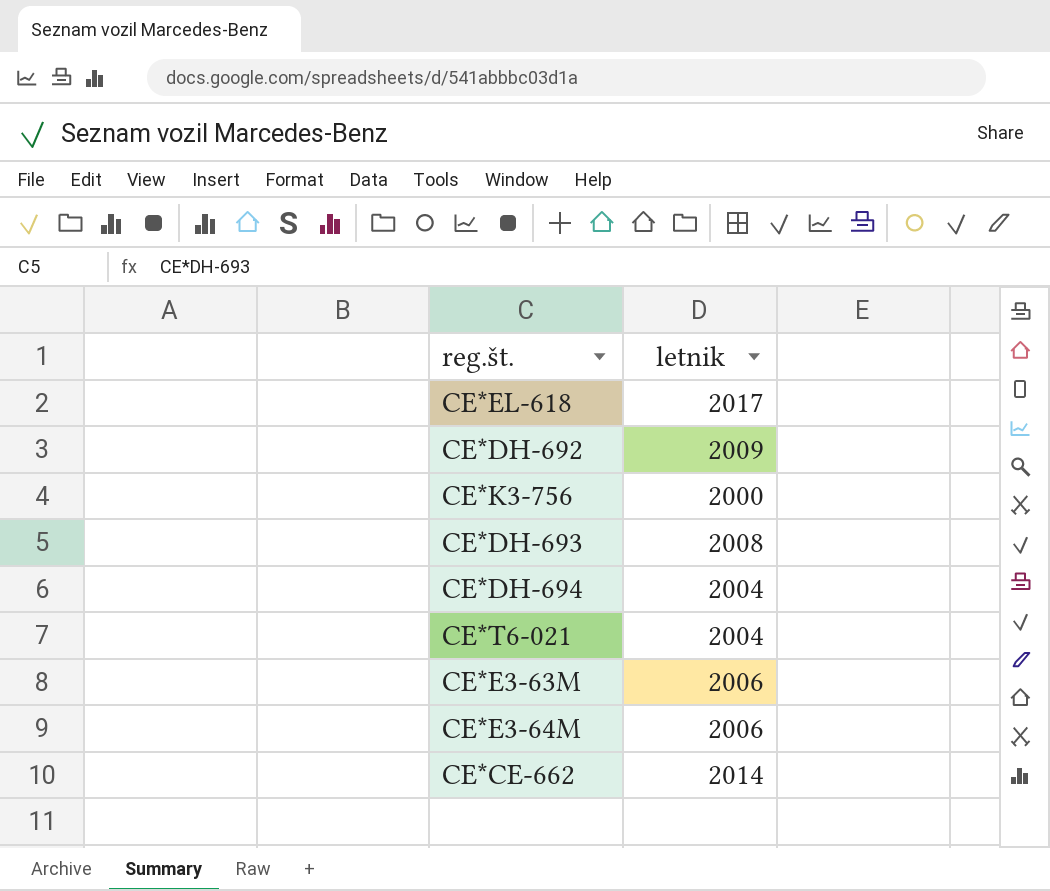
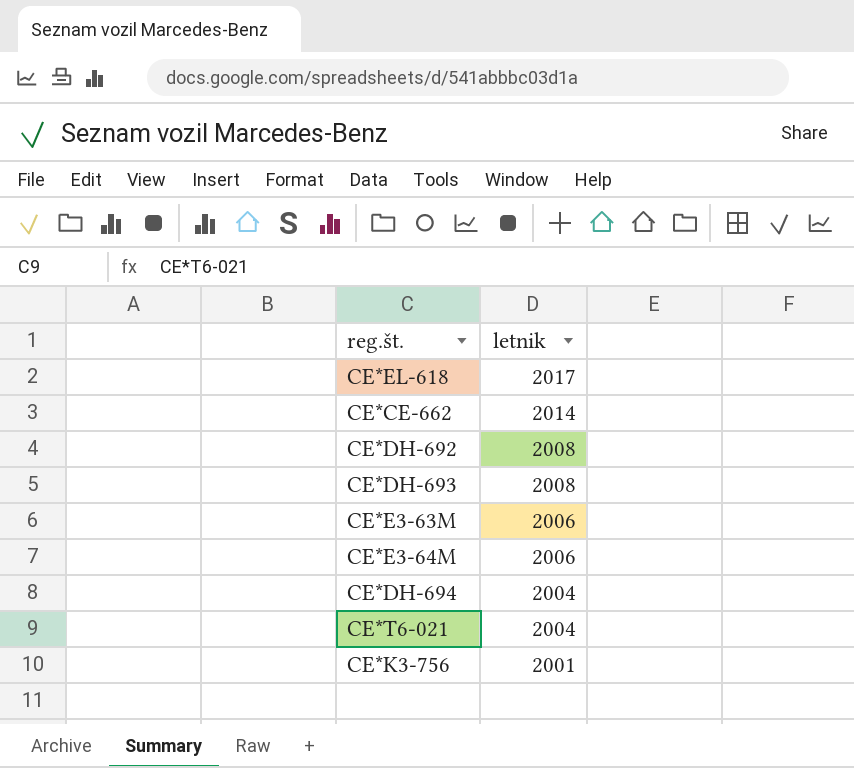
row order: none -> letnik descending
CE*DH-692 | letnik: 2009 -> 2008
CE*K3-756 | letnik: 2000 -> 2001

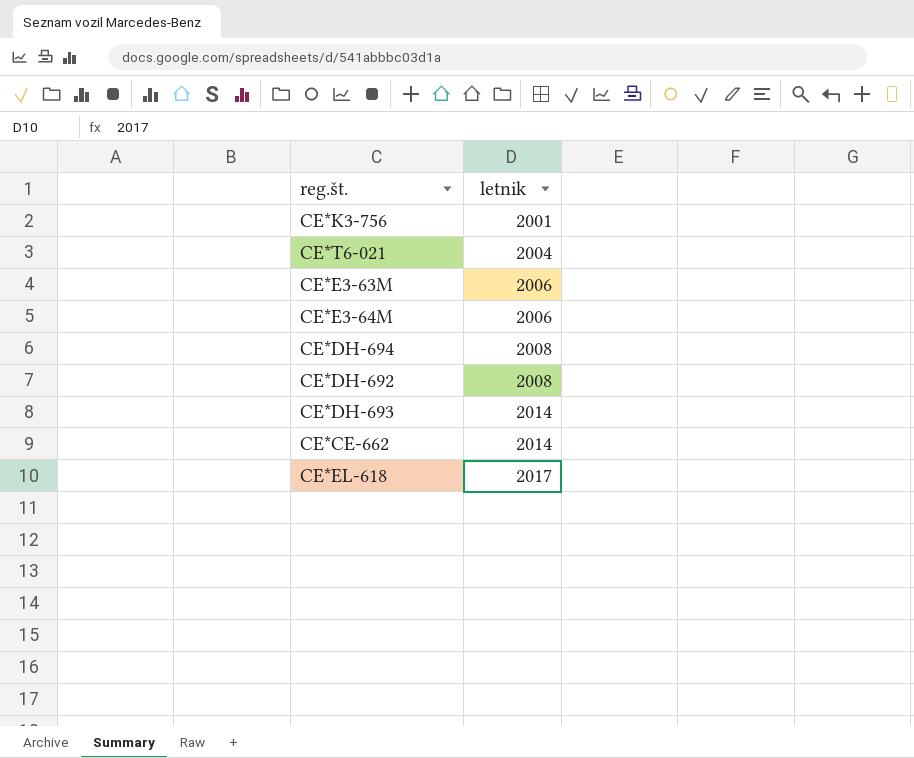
row order: letnik descending -> letnik ascending
CE*DH-694 | letnik: 2004 -> 2008
CE*DH-693 | letnik: 2008 -> 2014

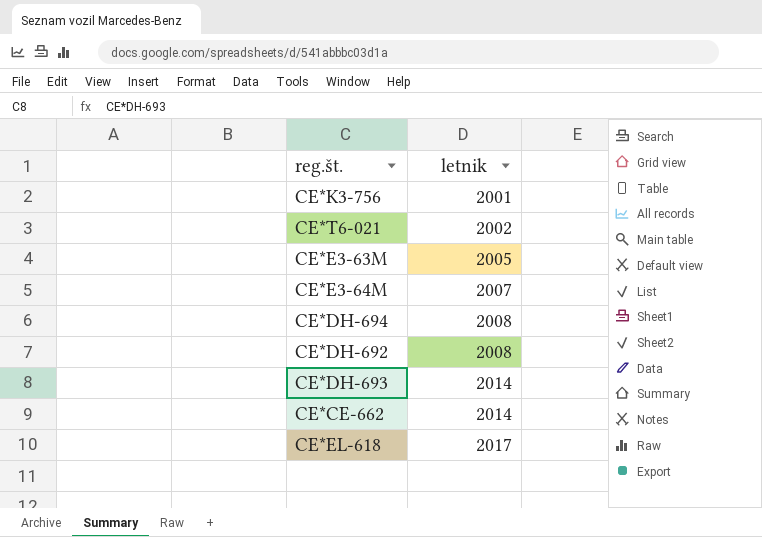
CE*T6-021 | letnik: 2004 -> 2002
CE*E3-63M | letnik: 2006 -> 2005
CE*E3-64M | letnik: 2006 -> 2007

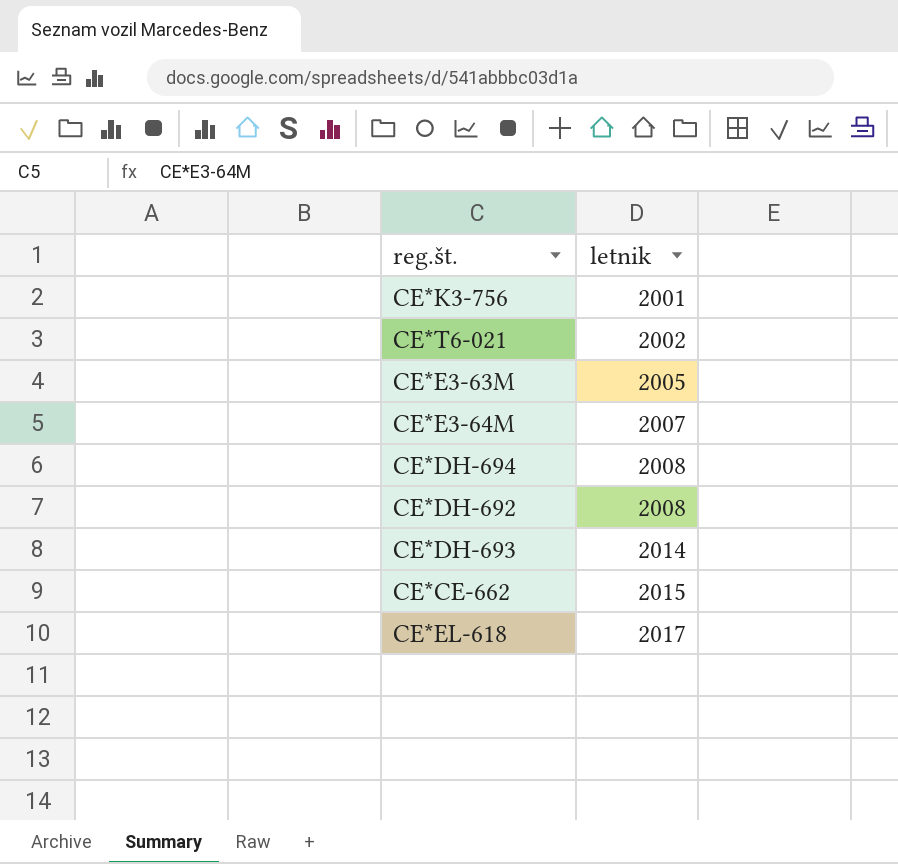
CE*CE-662 | letnik: 2014 -> 2015

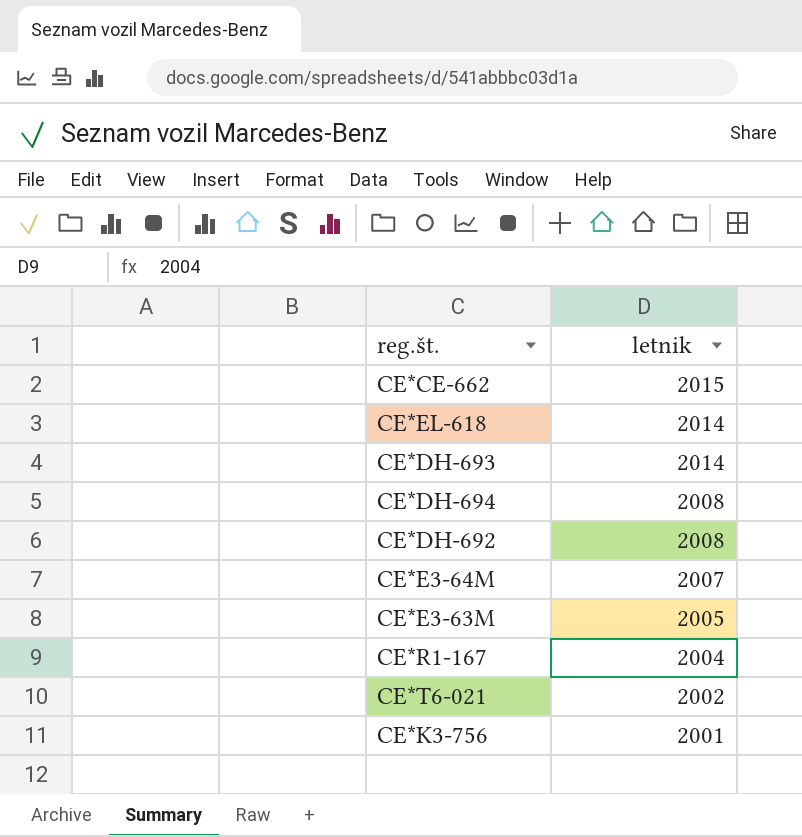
row order: letnik ascending -> letnik descending
CE*EL-618 | letnik: 2017 -> 2014
row CE*R1-167: none -> 2004

